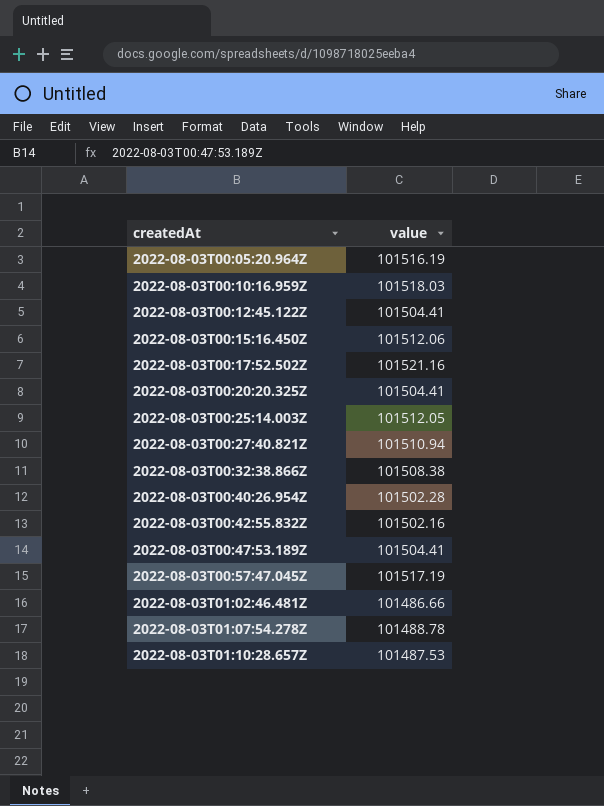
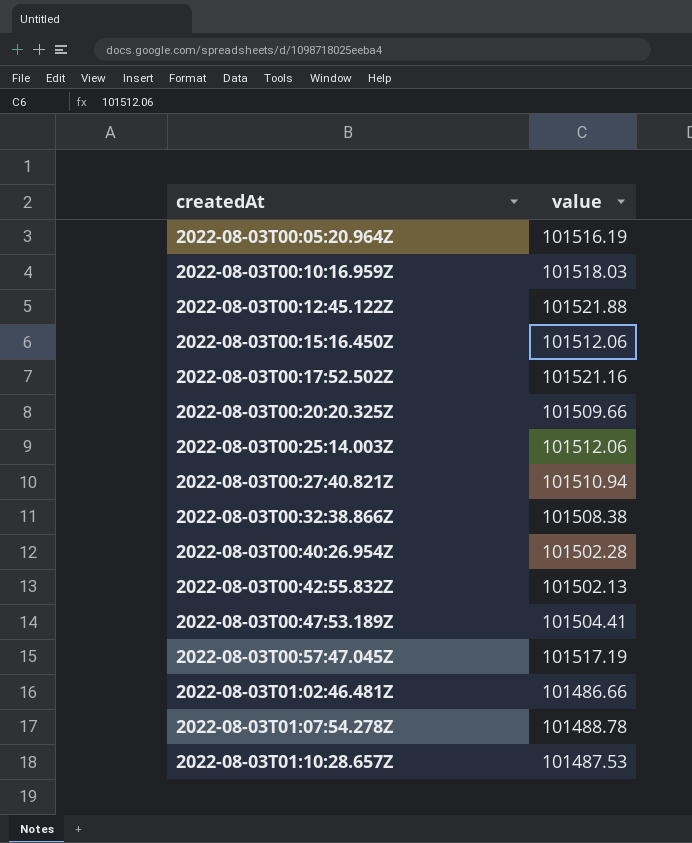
2022-08-03T00:12:45.122Z | value: 101504.41 -> 101521.88
2022-08-03T00:20:20.325Z | value: 101504.41 -> 101509.66
2022-08-03T00:25:14.003Z | value: 101512.05 -> 101512.06
2022-08-03T00:42:55.832Z | value: 101502.16 -> 101502.13

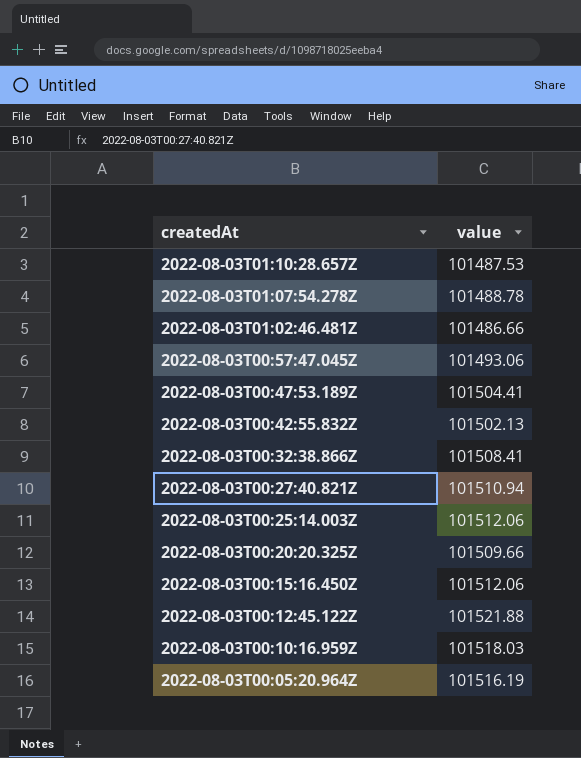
row order: createdAt ascending -> createdAt descending
row 2022-08-03T00:17:52.502Z: 101521.16 -> none
row 2022-08-03T00:40:26.954Z: 101502.28 -> none
2022-08-03T00:57:47.045Z | value: 101517.19 -> 101493.06
2022-08-03T00:32:38.866Z | value: 101508.38 -> 101508.41

